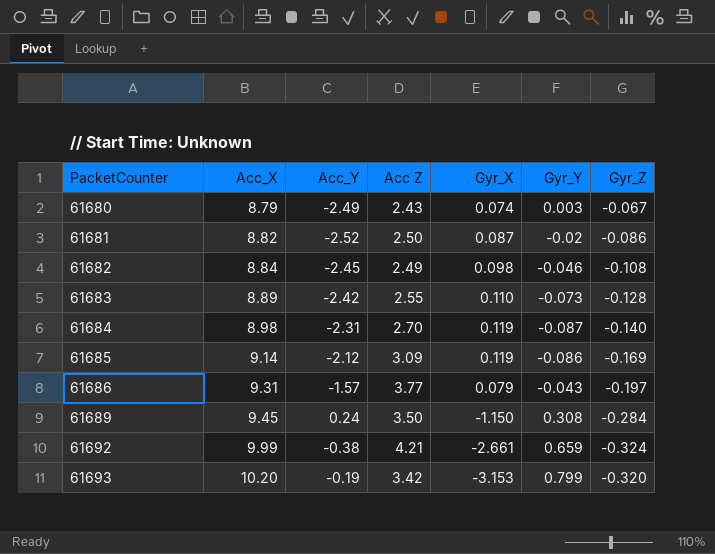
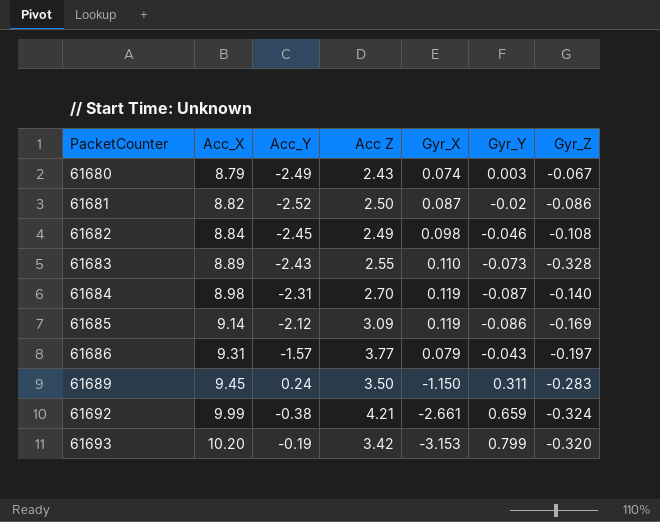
61683 | Acc_Y: -2.42 -> -2.43
61683 | Gyr_Z: -0.128 -> -0.328
61689 | Gyr_Y: 0.308 -> 0.311
61689 | Gyr_Z: -0.284 -> -0.283

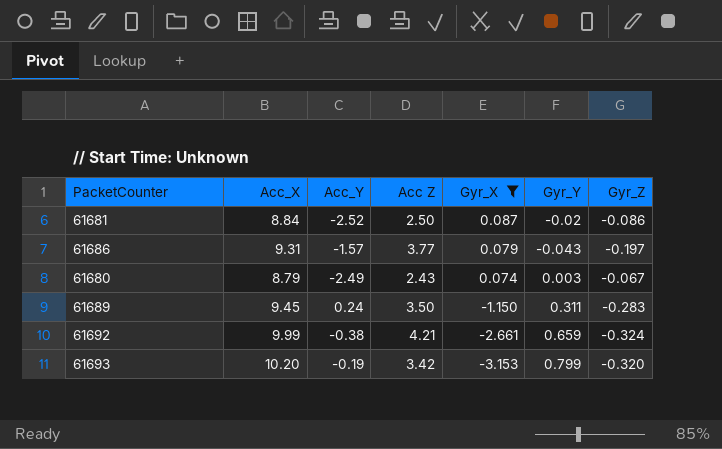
filter: none -> Gyr_X <= 0.087
row order: PacketCounter ascending -> Gyr_X descending
61681 | Acc_X: 8.82 -> 8.84

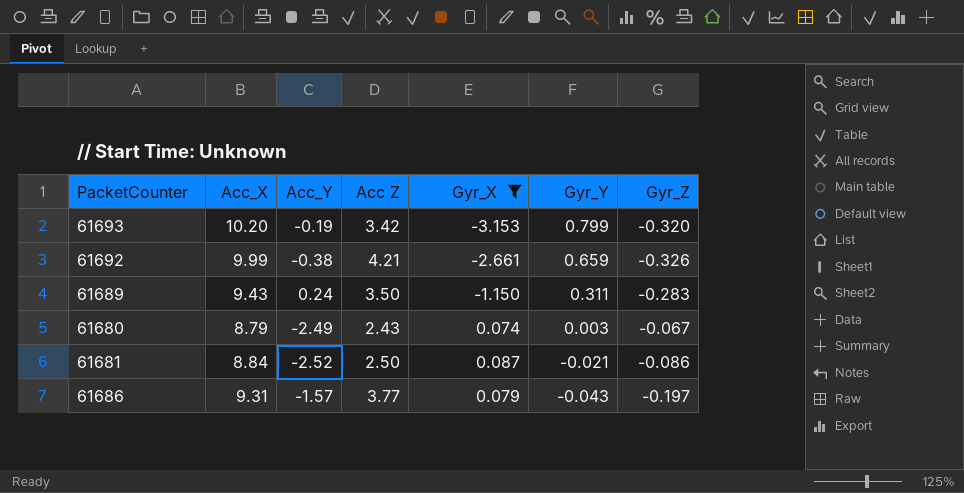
row order: Gyr_X descending -> Gyr_Y descending
61692 | Gyr_Z: -0.324 -> -0.326
61689 | Acc_X: 9.45 -> 9.43
61681 | Gyr_Y: -0.02 -> -0.021

